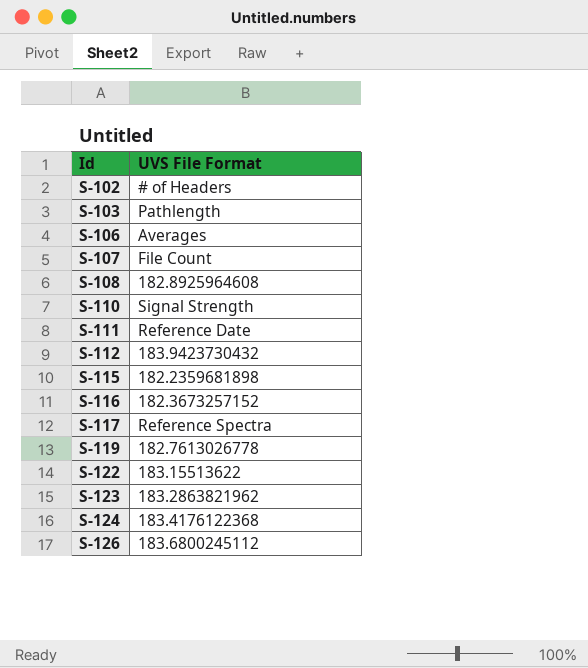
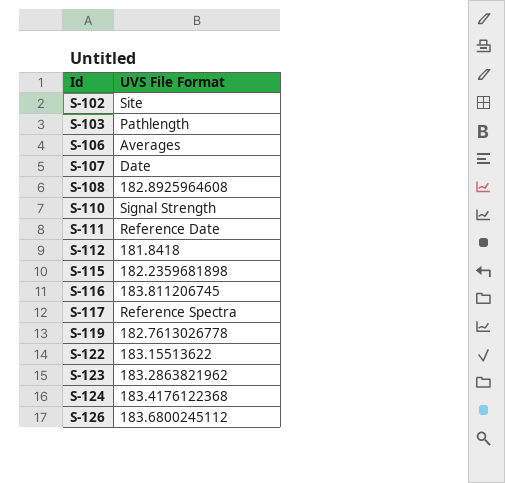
S-102 | UVS File Format: # of Headers -> Site
S-107 | UVS File Format: File Count -> Date
S-112 | UVS File Format: 183.9423730432 -> 181.8418
S-116 | UVS File Format: 182.3673257152 -> 183.811206745

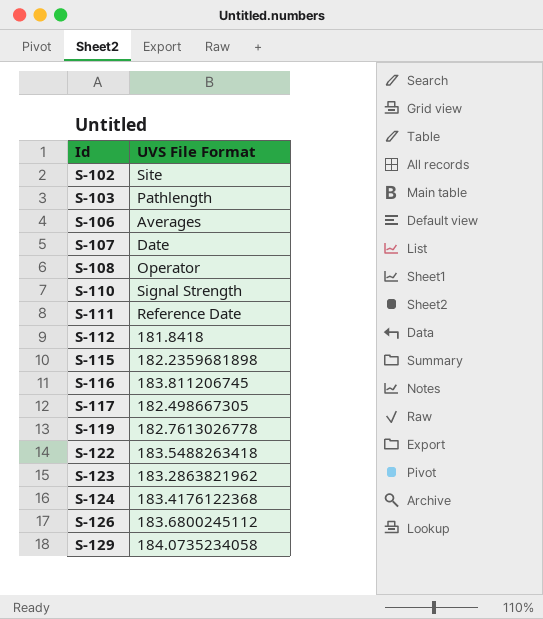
S-108 | UVS File Format: 182.8925964608 -> Operator
S-117 | UVS File Format: Reference Spectra -> 182.498667305
S-122 | UVS File Format: 183.15513622 -> 183.5488263418
row S-129: none -> 184.0735234058

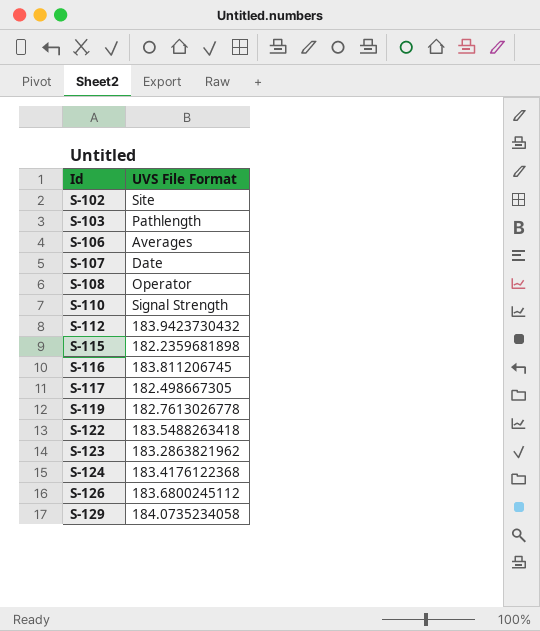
row S-111: Reference Date -> none
S-112 | UVS File Format: 181.8418 -> 183.9423730432

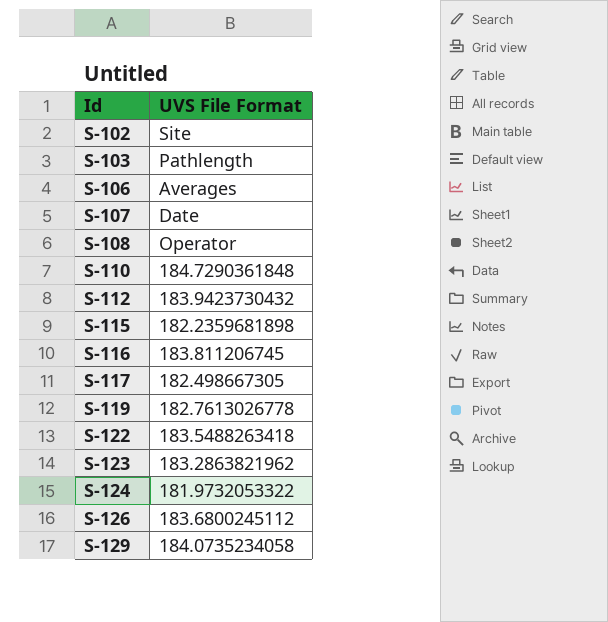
S-110 | UVS File Format: Signal Strength -> 184.7290361848
S-124 | UVS File Format: 183.4176122368 -> 181.9732053322

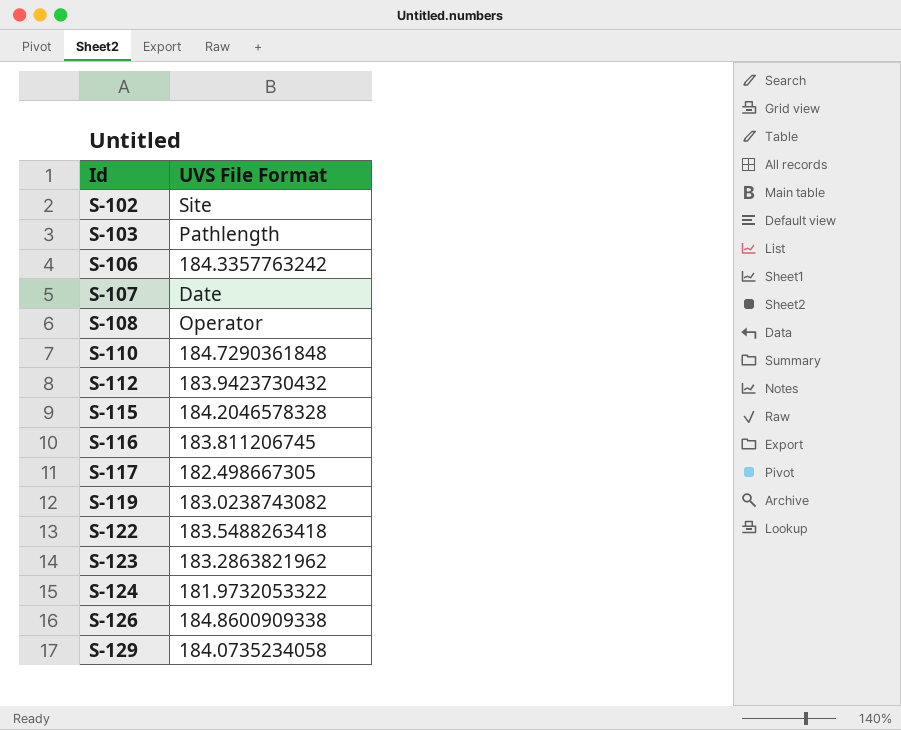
S-106 | UVS File Format: Averages -> 184.3357763242
S-115 | UVS File Format: 182.2359681898 -> 184.2046578328
S-119 | UVS File Format: 182.7613026778 -> 183.0238743082
S-126 | UVS File Format: 183.6800245112 -> 184.8600909338

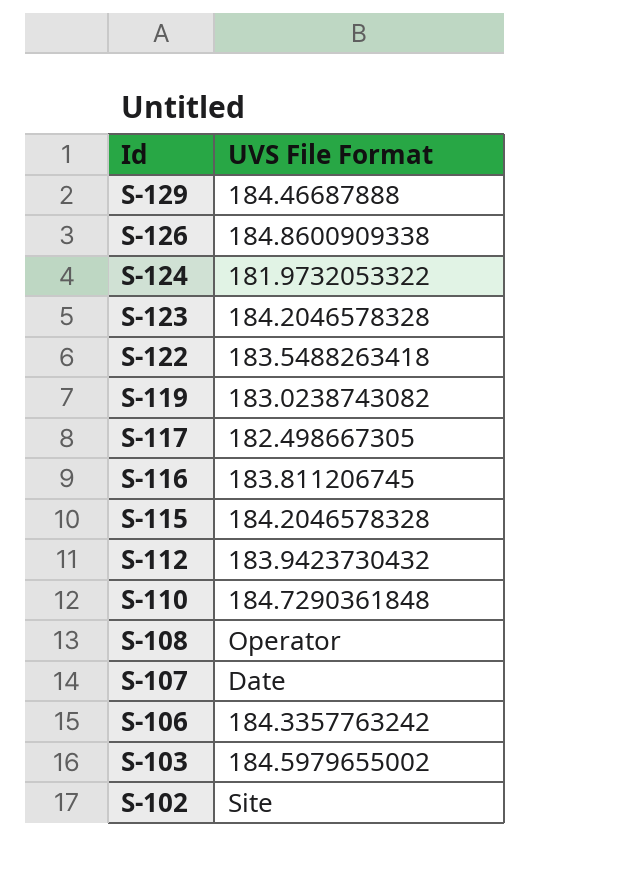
row order: Id ascending -> Id descending
S-129 | UVS File Format: 184.0735234058 -> 184.46687888
S-123 | UVS File Format: 183.2863821962 -> 184.2046578328
S-103 | UVS File Format: Pathlength -> 184.5979655002

